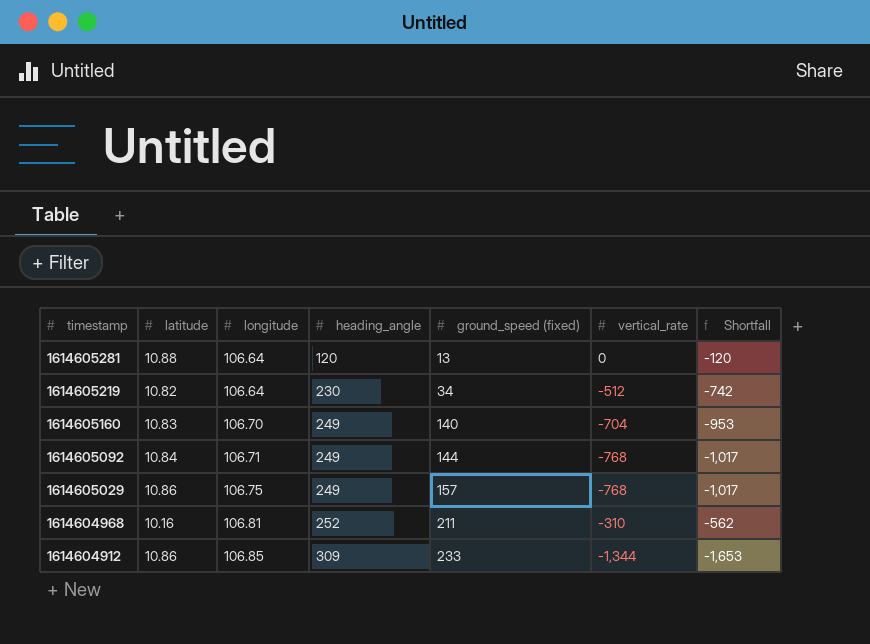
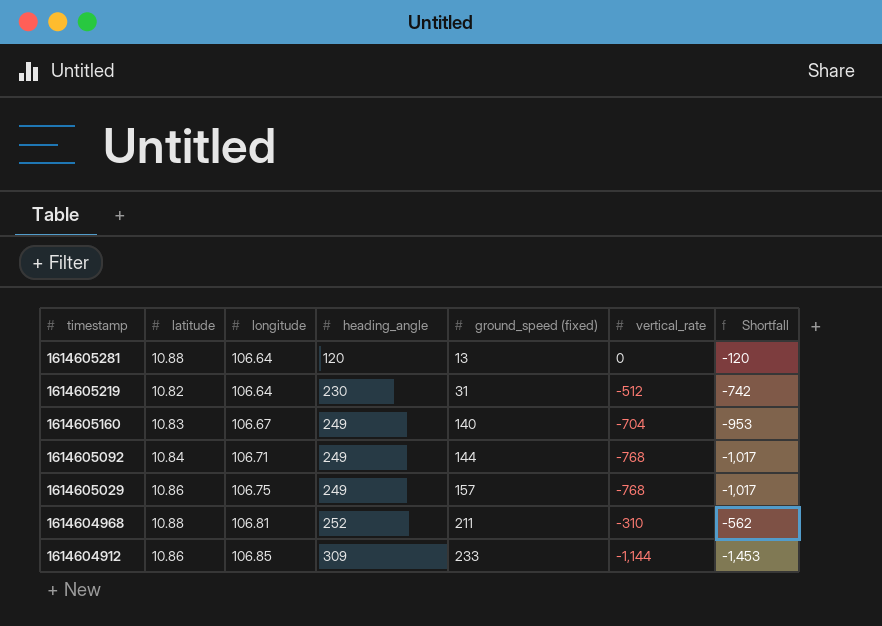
1614605219 | ground_speed (fixed): 34 -> 31
1614605160 | longitude: 106.70 -> 106.67
1614604968 | latitude: 10.16 -> 10.88
1614604912 | vertical_rate: -1,344 -> -1,144
1614604912 | Shortfall: -1,653 -> -1,453

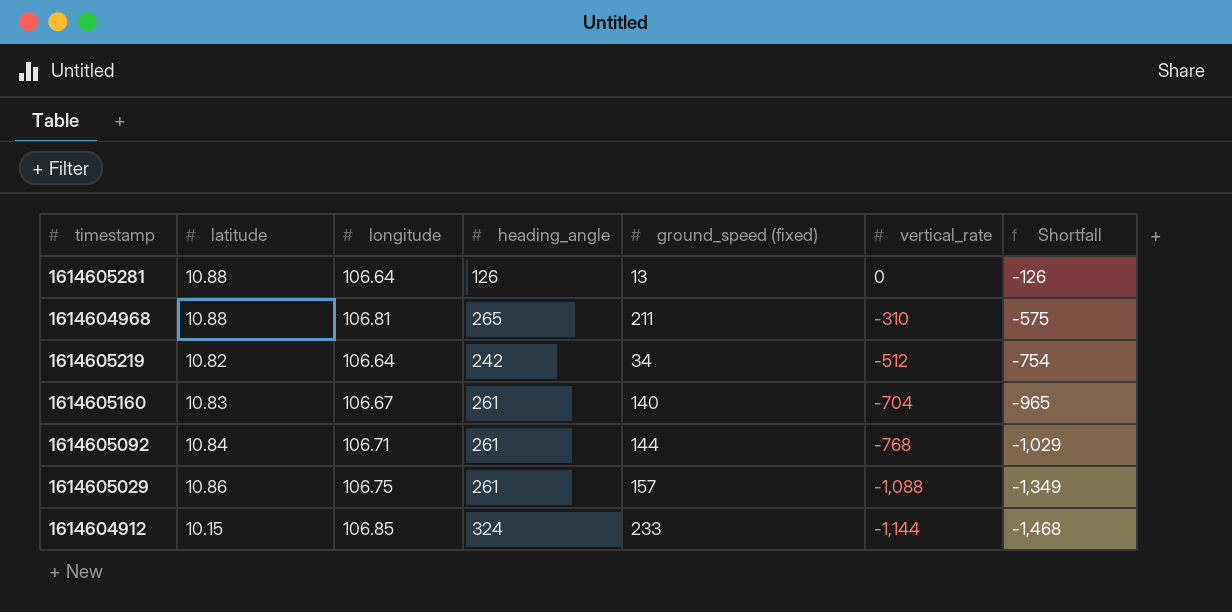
row order: timestamp descending -> vertical_rate descending
1614605281 | heading_angle: 120 -> 126
1614605281 | Shortfall: -120 -> -126
1614604968 | heading_angle: 252 -> 265
1614604968 | Shortfall: -562 -> -575
1614605219 | heading_angle: 230 -> 242
1614605219 | ground_speed (fixed): 31 -> 34
1614605219 | Shortfall: -742 -> -754
1614605160 | heading_angle: 249 -> 261
1614605160 | Shortfall: -953 -> -965
1614605092 | heading_angle: 249 -> 261
1614605092 | Shortfall: -1,017 -> -1,029
1614605029 | heading_angle: 249 -> 261
1614605029 | vertical_rate: -768 -> -1,088
1614605029 | Shortfall: -1,017 -> -1,349
1614604912 | latitude: 10.86 -> 10.15
1614604912 | heading_angle: 309 -> 324
1614604912 | Shortfall: -1,453 -> -1,468

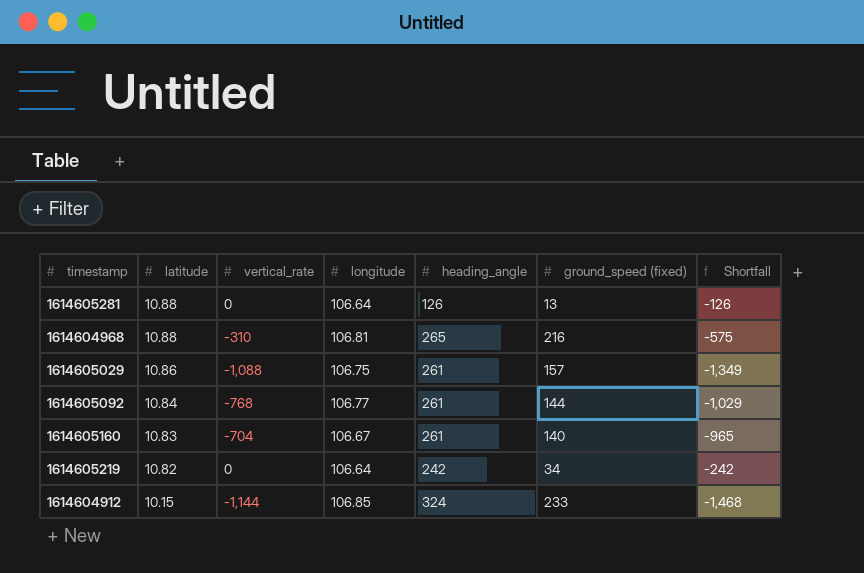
row order: vertical_rate descending -> latitude descending
column vertical_rate | position: 6 -> 3
1614604968 | ground_speed (fixed): 211 -> 216
1614605092 | longitude: 106.71 -> 106.77
1614605219 | vertical_rate: -512 -> 0
1614605219 | Shortfall: -754 -> -242

